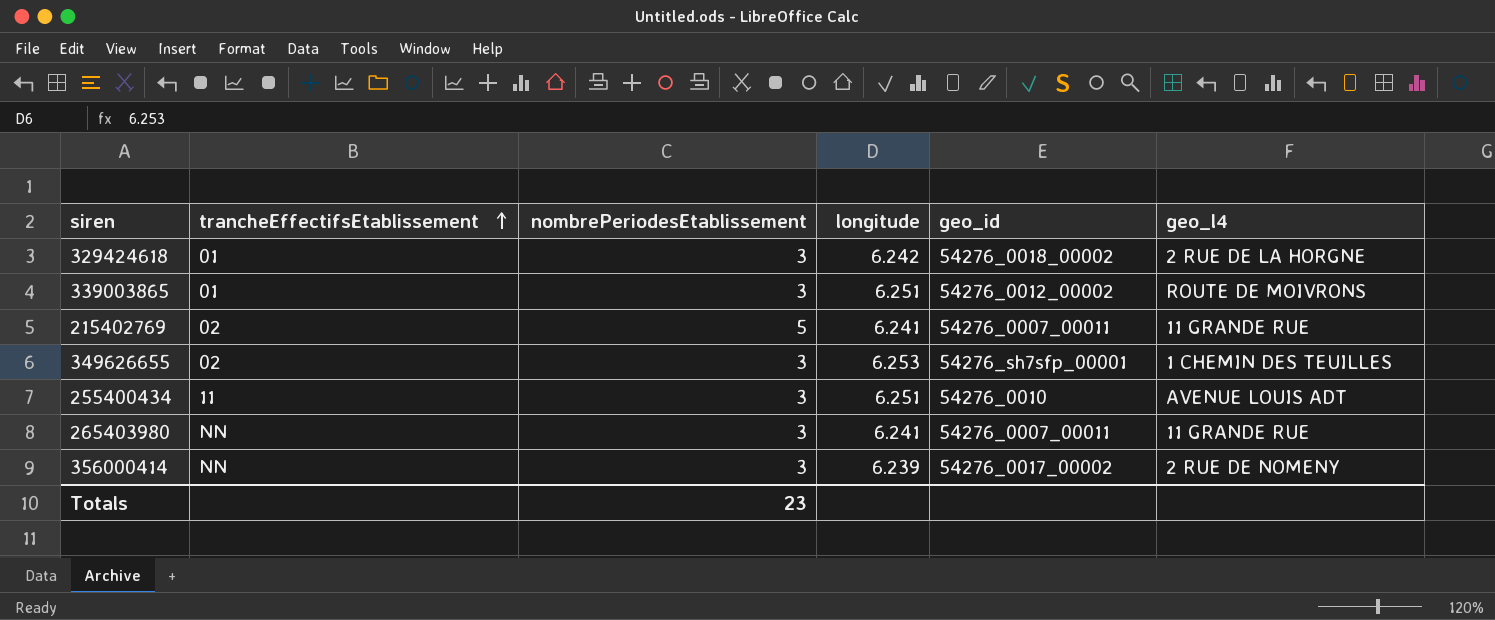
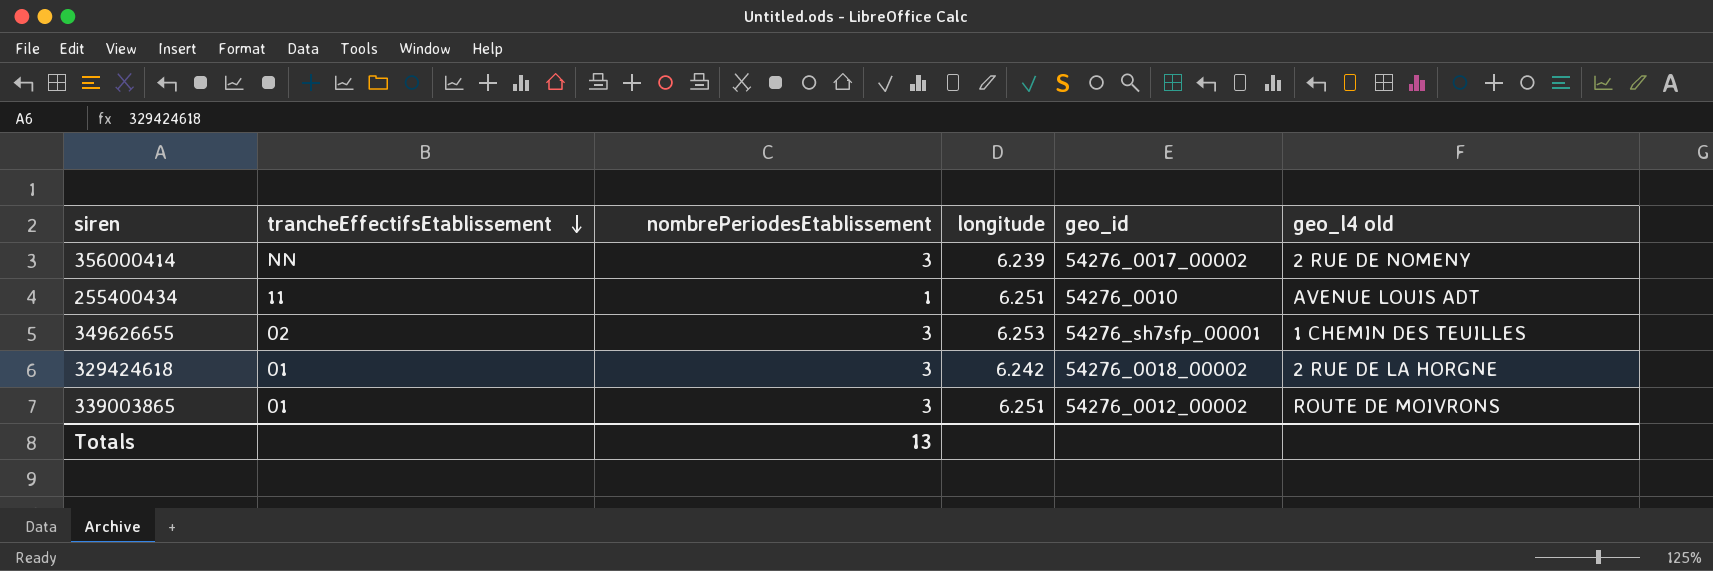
row order: trancheEffectifsEtablissement ascending -> trancheEffectifsEtablissement descending
column name: geo_l4 -> geo_l4 old
row 215402769: 02 | 5 | 6.241 | 54276_0007_00011 | 11 GRANDE RUE -> none
row 265403980: NN | 3 | 6.241 | 54276_0007_00011 | 11 GRANDE RUE -> none
255400434 | nombrePeriodesEtablissement: 3 -> 1
Totals | nombrePeriodesEtablissement: 23 -> 13

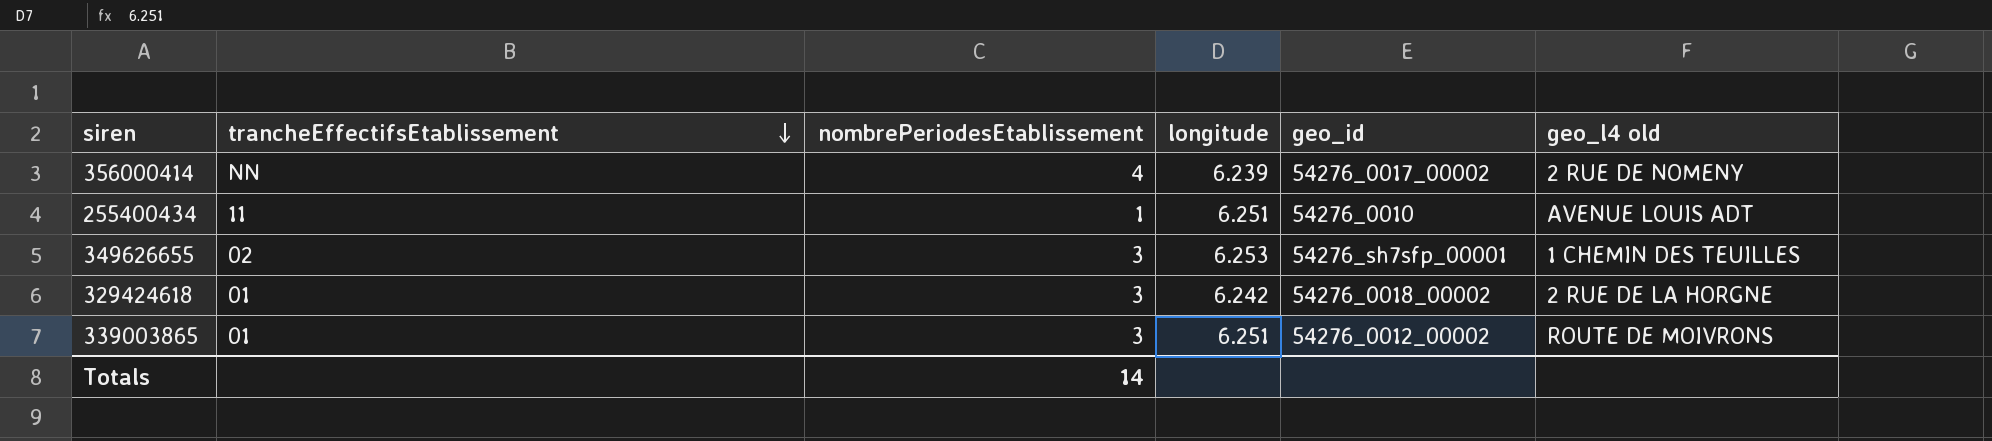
356000414 | nombrePeriodesEtablissement: 3 -> 4
Totals | nombrePeriodesEtablissement: 13 -> 14

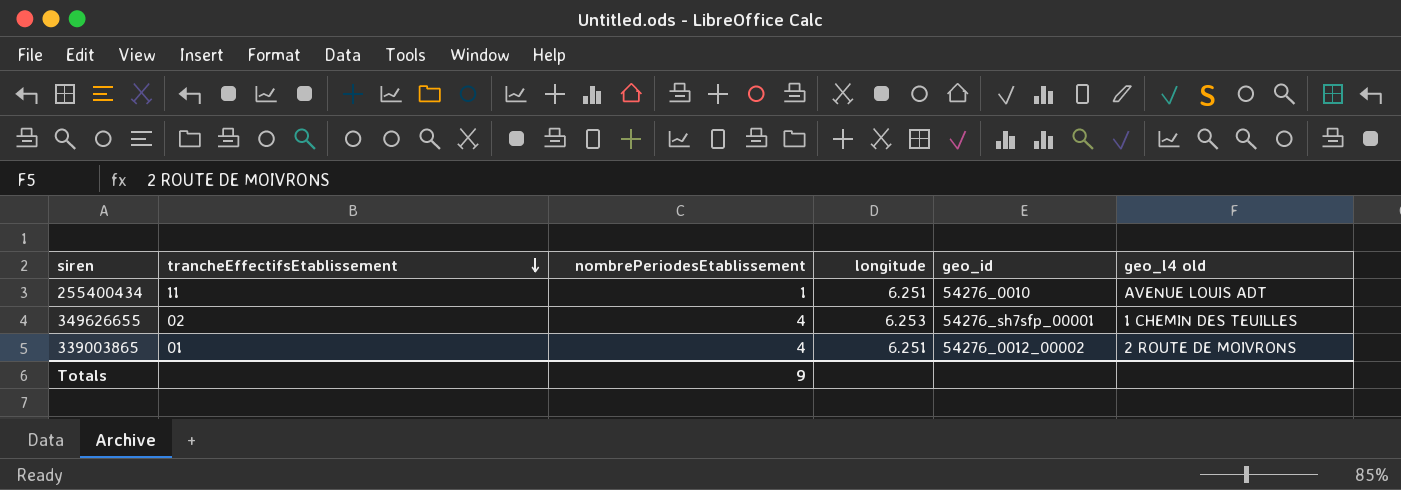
row 356000414: NN | 4 | 6.239 | 54276_0017_00002 | 2 RUE DE NOMENY -> none
row 329424618: 01 | 3 | 6.242 | 54276_0018_00002 | 2 RUE DE LA HORGNE -> none
349626655 | nombrePeriodesEtablissement: 3 -> 4
339003865 | nombrePeriodesEtablissement: 3 -> 4
339003865 | geo_l4 old: ROUTE DE MOIVRONS -> 2 ROUTE DE MOIVRONS
Totals | nombrePeriodesEtablissement: 14 -> 9

